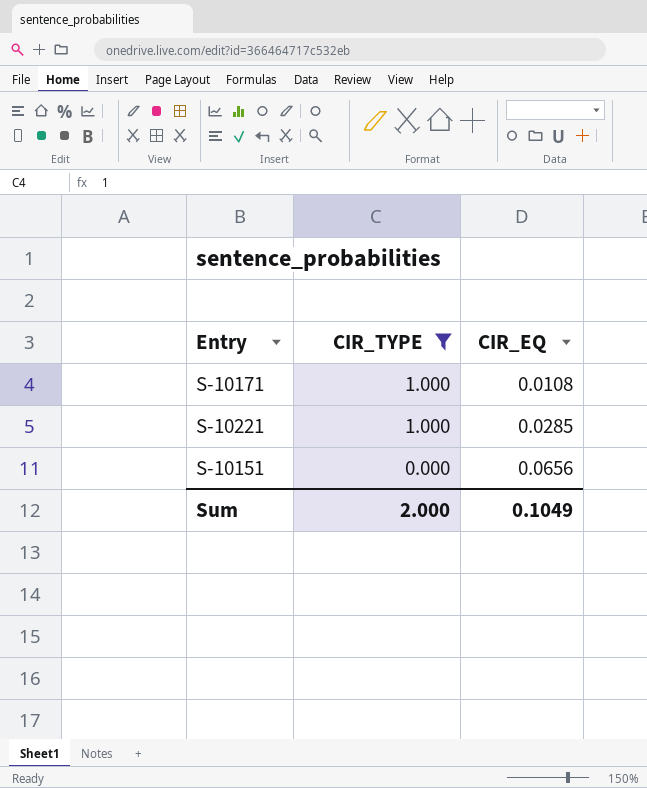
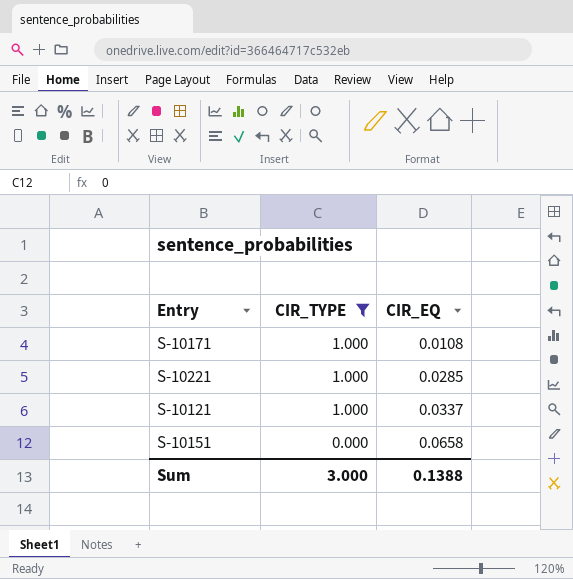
row S-10121: none -> 1.000 | 0.0337
S-10151 | CIR_EQ: 0.0656 -> 0.0658
Sum | CIR_TYPE: 2.000 -> 3.000
Sum | CIR_EQ: 0.1049 -> 0.1388

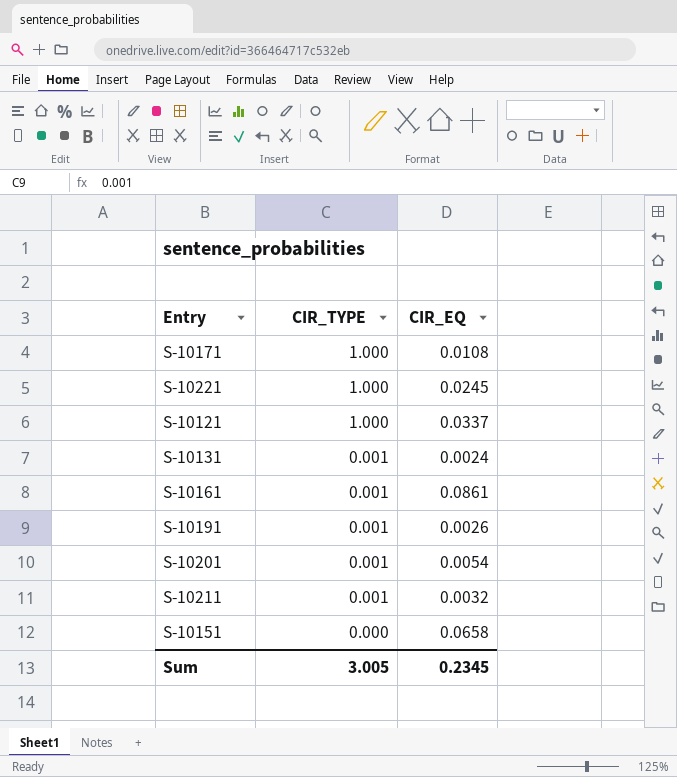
filter: CIR_TYPE != 0.001 -> none
S-10221 | CIR_EQ: 0.0285 -> 0.0245
Sum | CIR_TYPE: 3.000 -> 3.005
Sum | CIR_EQ: 0.1388 -> 0.2345

